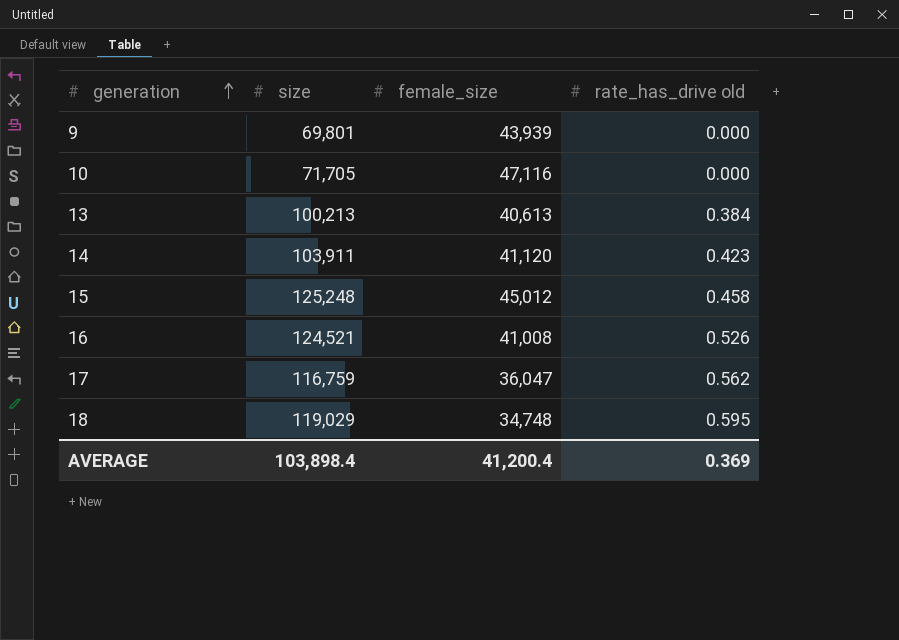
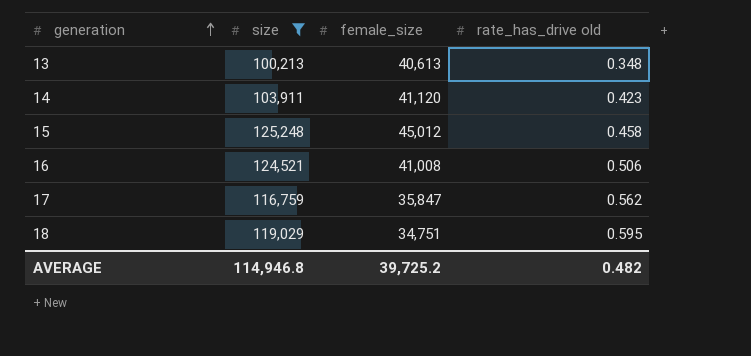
filter: none -> size >= 100,213
13 | rate_has_drive old: 0.384 -> 0.348
16 | rate_has_drive old: 0.526 -> 0.506
17 | female_size: 36,047 -> 35,847
18 | female_size: 34,748 -> 34,751
AVERAGE | size: 103,898.4 -> 114,946.8
AVERAGE | female_size: 41,200.4 -> 39,725.2
AVERAGE | rate_has_drive old: 0.369 -> 0.482

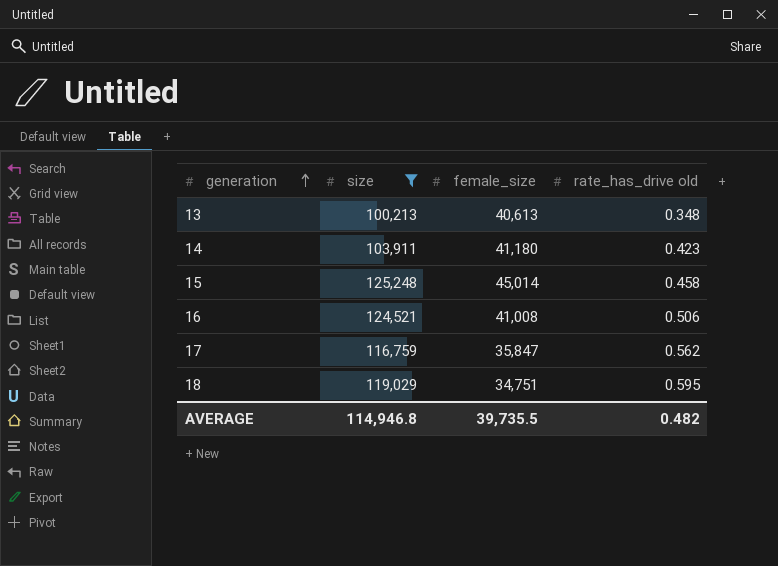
14 | female_size: 41,120 -> 41,180
15 | female_size: 45,012 -> 45,014
AVERAGE | female_size: 39,725.2 -> 39,735.5

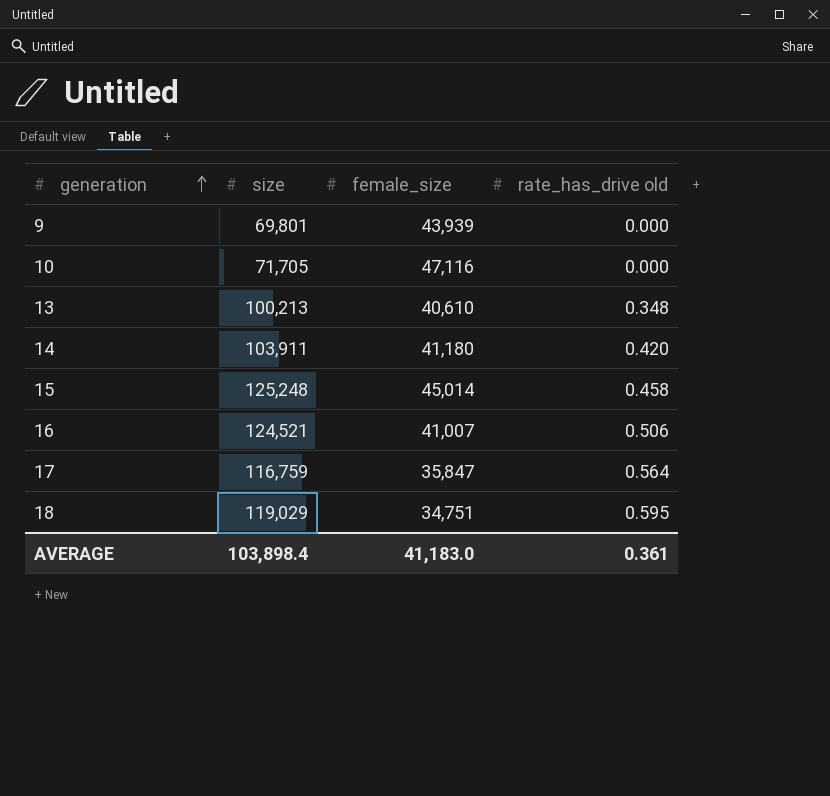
filter: size >= 100,213 -> none
13 | female_size: 40,613 -> 40,610
14 | rate_has_drive old: 0.423 -> 0.420
16 | female_size: 41,008 -> 41,007
17 | rate_has_drive old: 0.562 -> 0.564
AVERAGE | size: 114,946.8 -> 103,898.4
AVERAGE | female_size: 39,735.5 -> 41,183.0
AVERAGE | rate_has_drive old: 0.482 -> 0.361

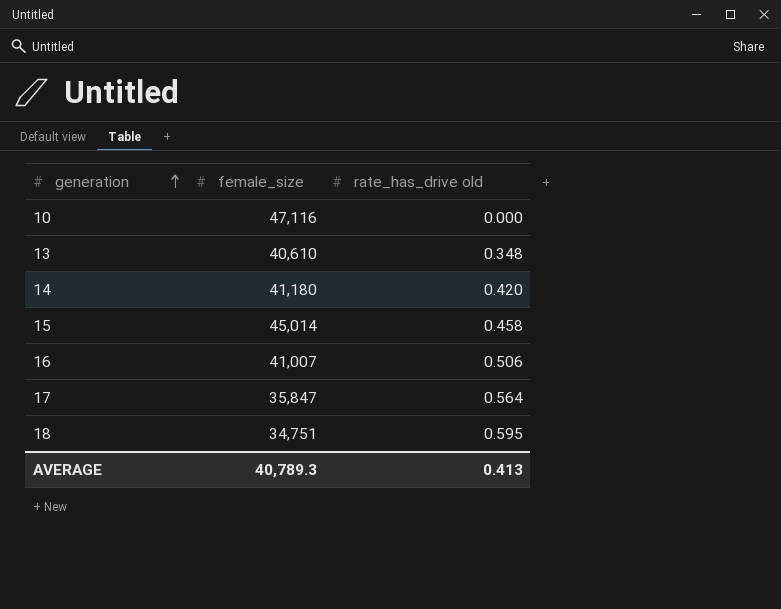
column size | position: 2 -> none
row 9: 69,801 | 43,939 | 0.000 -> none
AVERAGE | female_size: 41,183.0 -> 40,789.3
AVERAGE | rate_has_drive old: 0.361 -> 0.413

